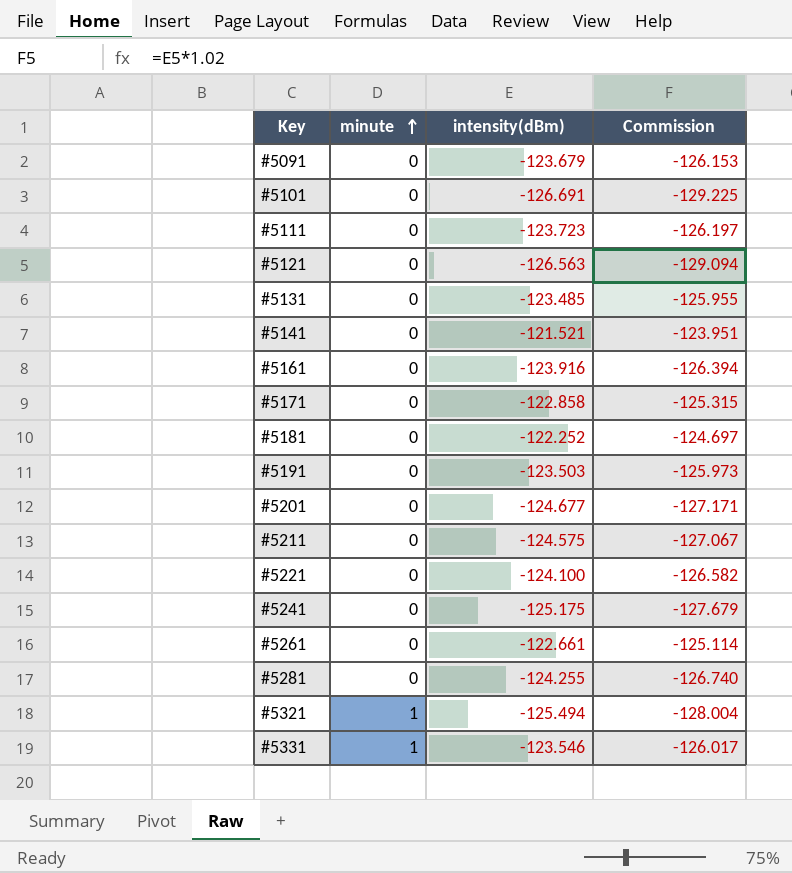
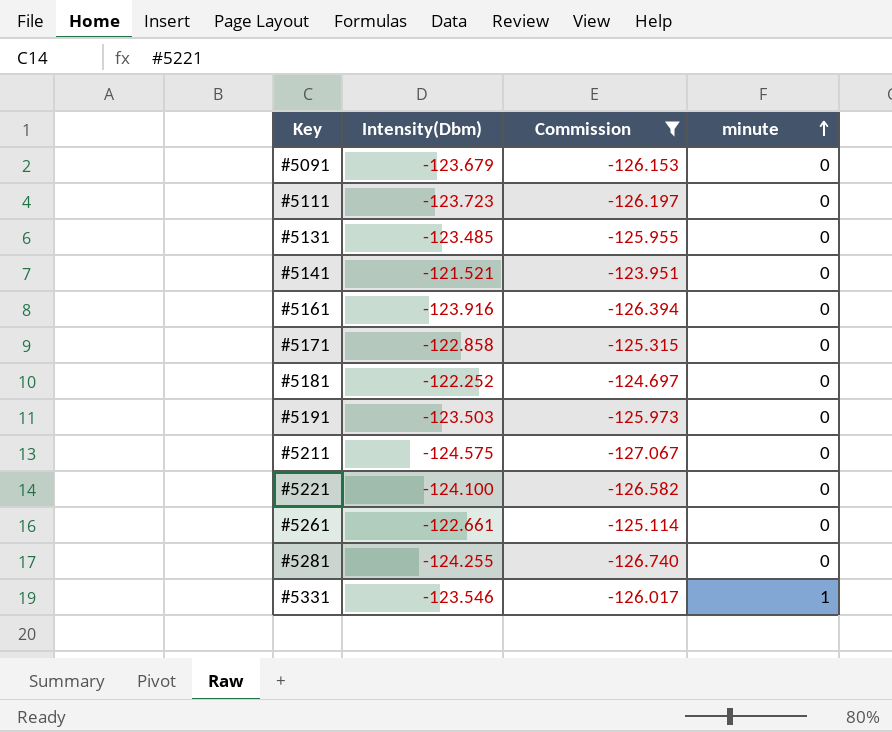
filter: none -> Commission >= -127.067
column name: intensity(dBm) -> Intensity(Dbm)
column minute | position: 2 -> 4

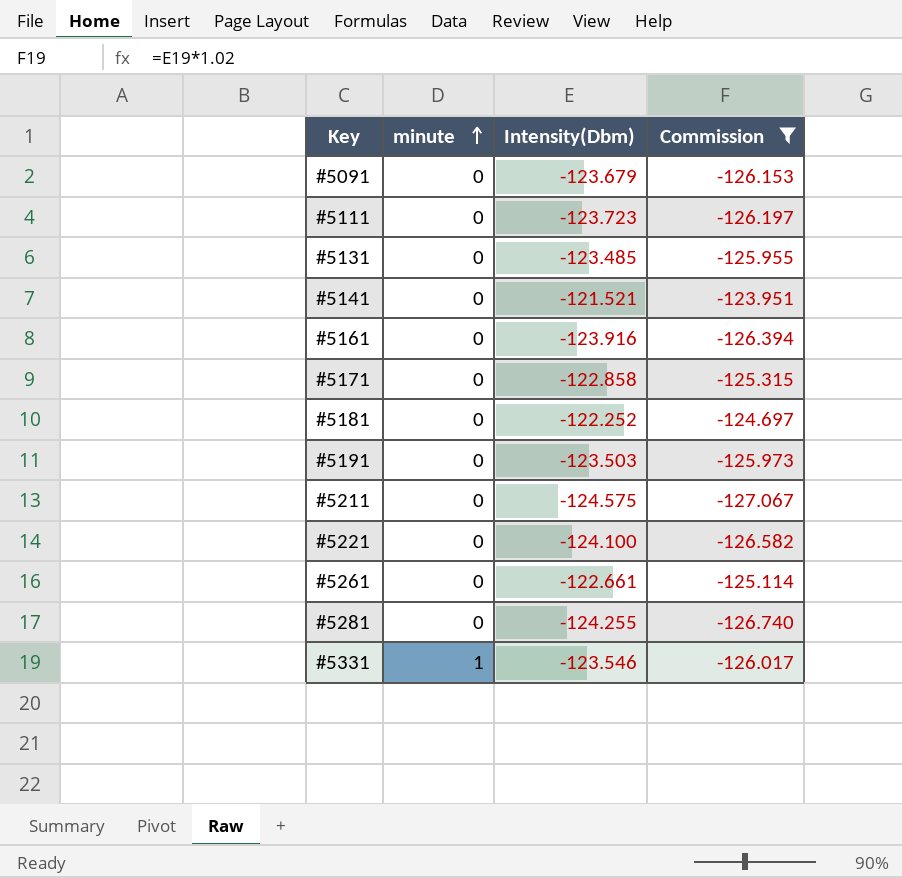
column minute | position: 4 -> 2

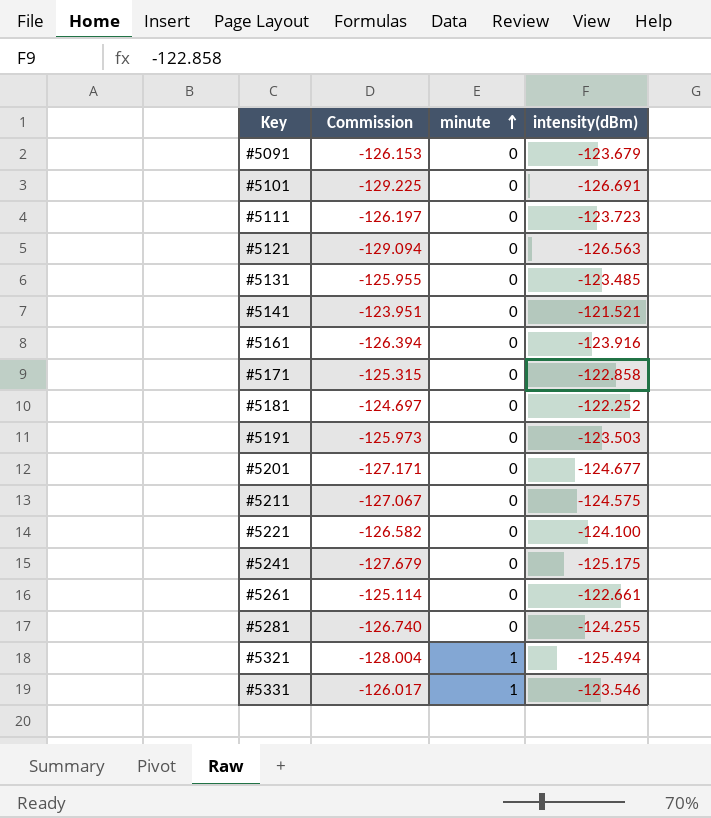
filter: Commission >= -127.067 -> none
column Commission | position: 4 -> 2
column name: Intensity(Dbm) -> intensity(dBm)

